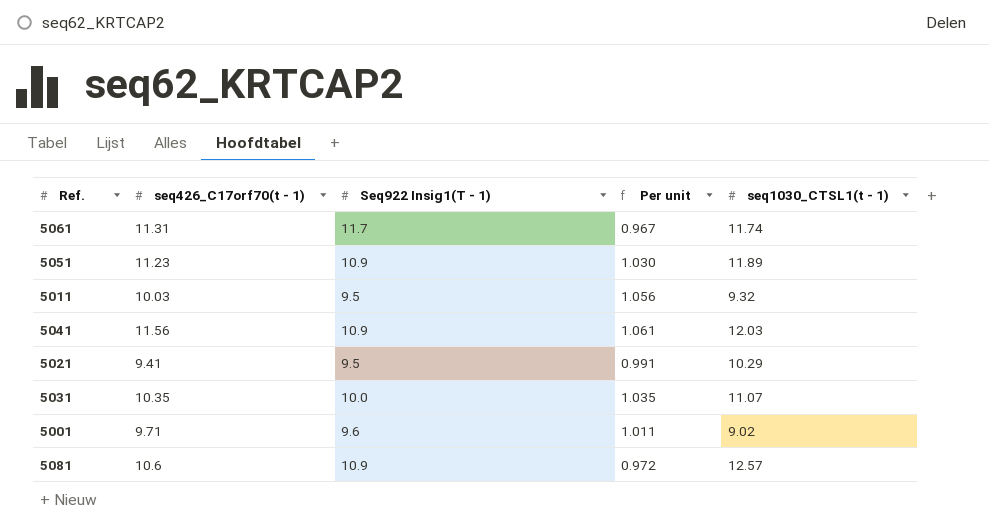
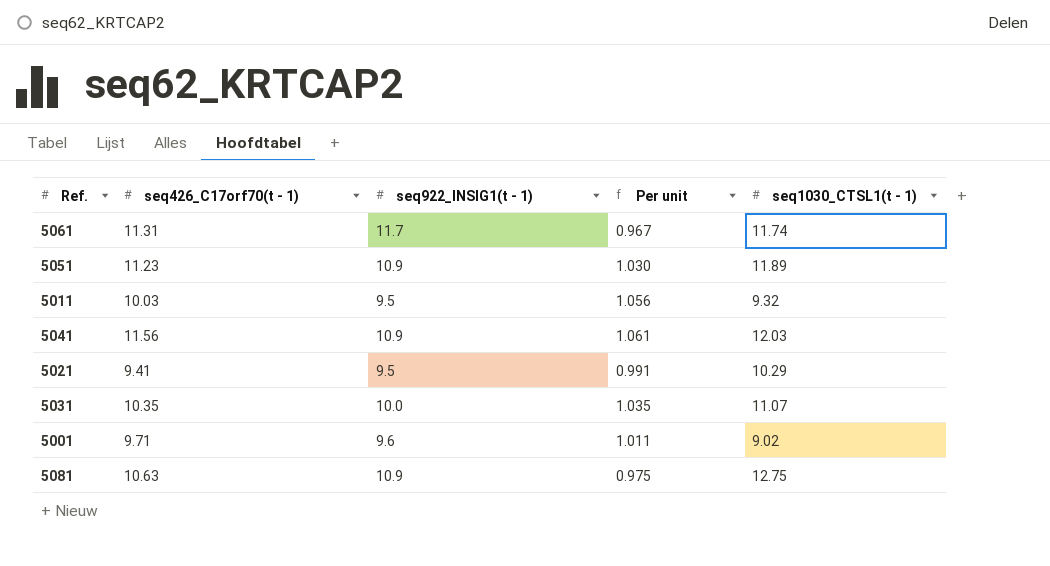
column name: Seq922 Insig1(T - 1) -> seq922_INSIG1(t - 1)
5081 | seq426_C17orf70(t - 1): 10.6 -> 10.63
5081 | Per unit: 0.972 -> 0.975
5081 | seq1030_CTSL1(t - 1): 12.57 -> 12.75

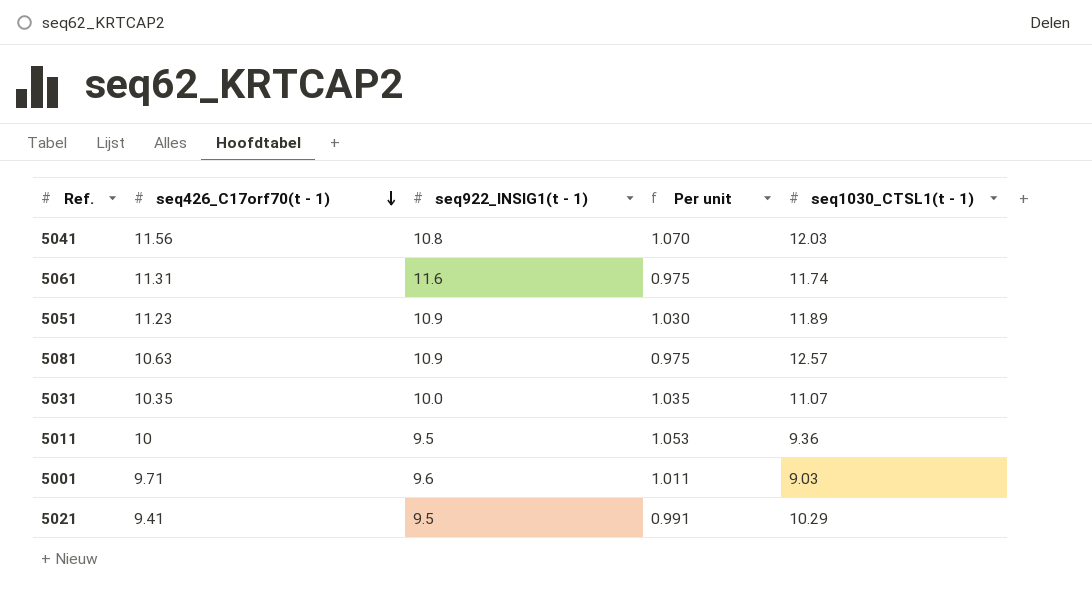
row order: none -> seq426_C17orf70(t - 1) descending
5041 | seq922_INSIG1(t - 1): 10.9 -> 10.8
5041 | Per unit: 1.061 -> 1.070
5061 | seq922_INSIG1(t - 1): 11.7 -> 11.6
5061 | Per unit: 0.967 -> 0.975
5081 | seq1030_CTSL1(t - 1): 12.75 -> 12.57
5011 | seq426_C17orf70(t - 1): 10.03 -> 10
5011 | Per unit: 1.056 -> 1.053
5011 | seq1030_CTSL1(t - 1): 9.32 -> 9.36
5001 | seq1030_CTSL1(t - 1): 9.02 -> 9.03

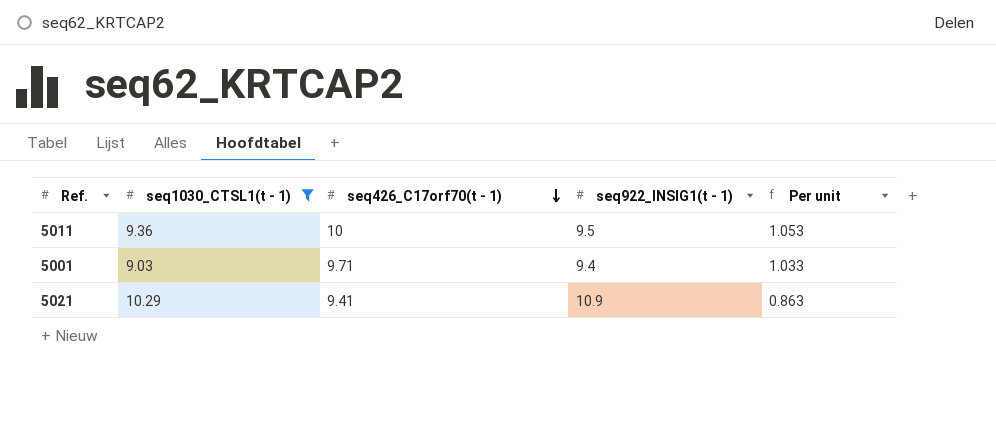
filter: none -> seq1030_CTSL1(t - 1) <= 10.29
column seq1030_CTSL1(t - 1) | position: 5 -> 2
5001 | seq922_INSIG1(t - 1): 9.6 -> 9.4
5001 | Per unit: 1.011 -> 1.033
5021 | seq922_INSIG1(t - 1): 9.5 -> 10.9
5021 | Per unit: 0.991 -> 0.863

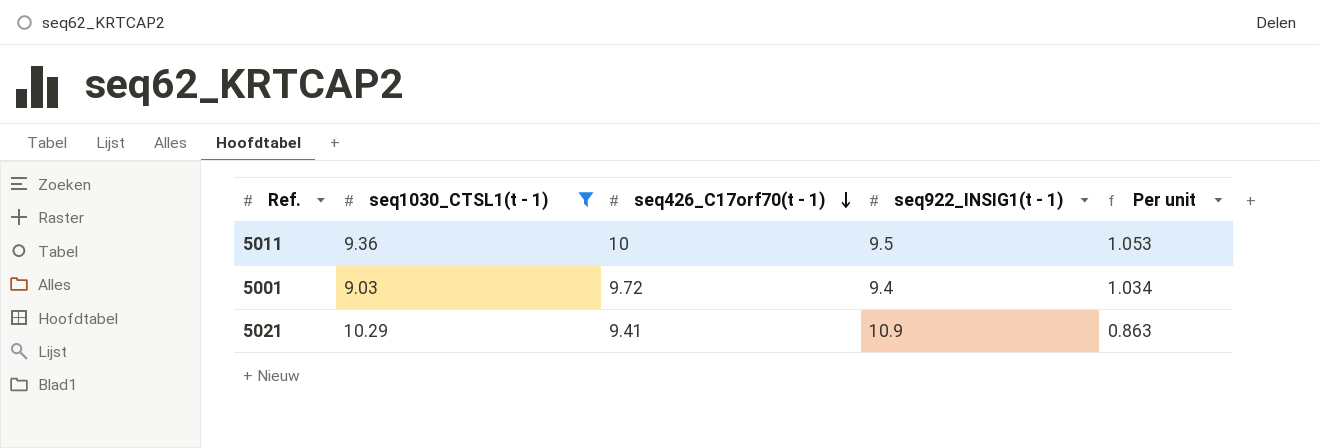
5001 | seq426_C17orf70(t - 1): 9.71 -> 9.72
5001 | Per unit: 1.033 -> 1.034

